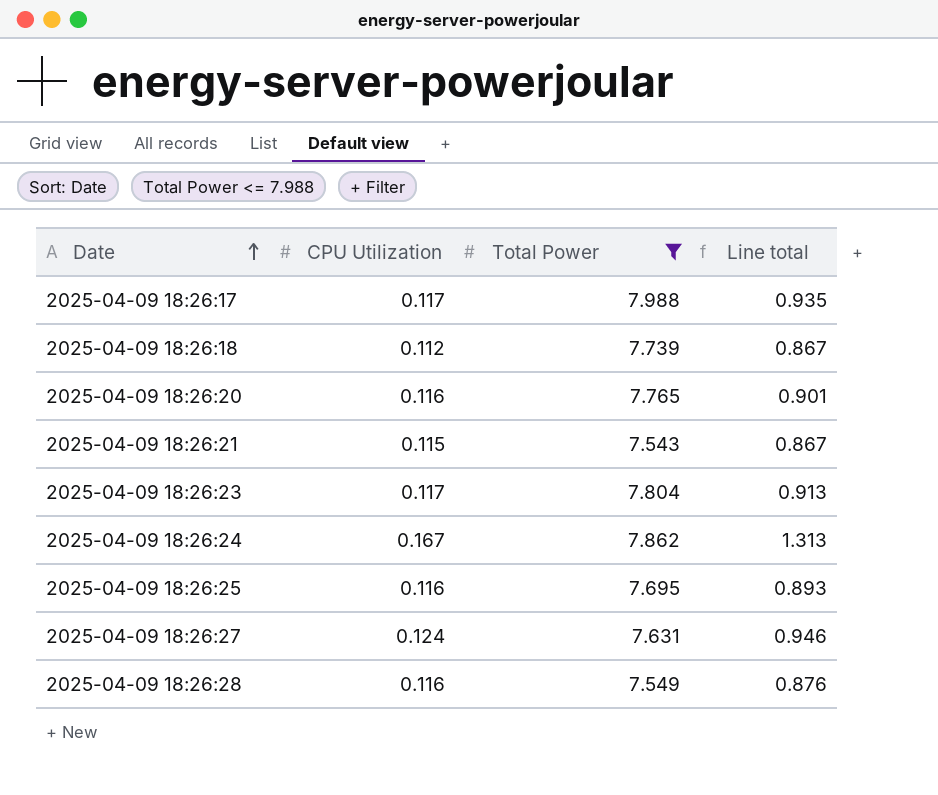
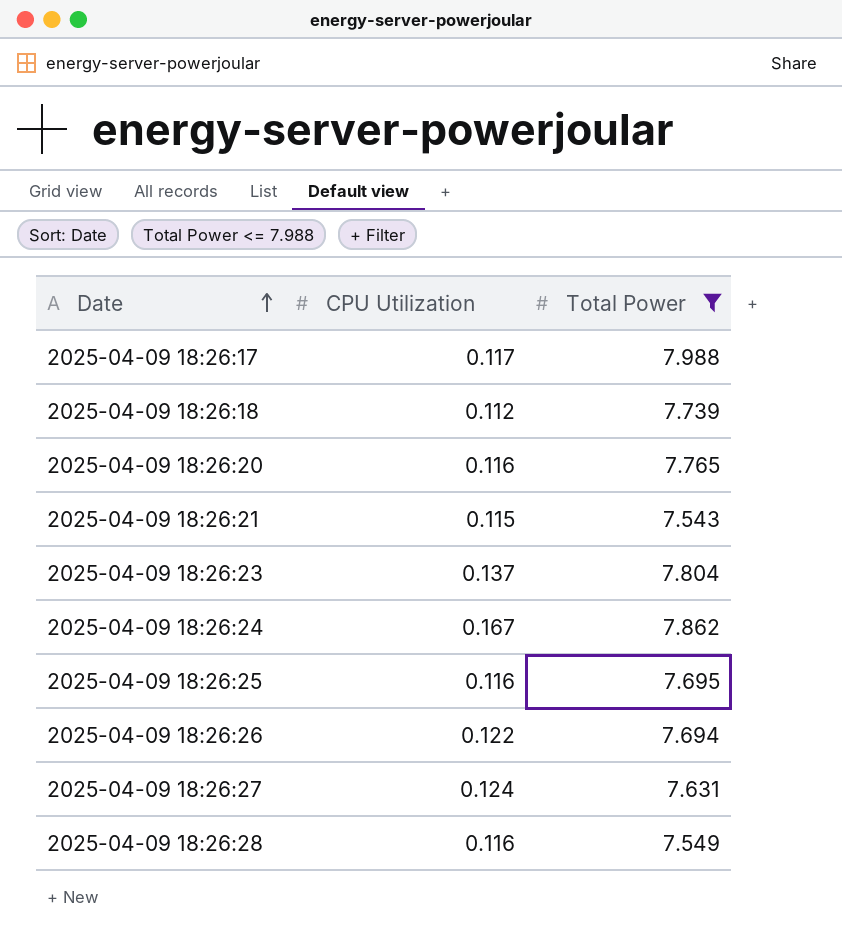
column Line total | formula: [CPU Utilization] * [Total Power] -> none
2025-04-09 18:26:23 | CPU Utilization: 0.117 -> 0.137
row 2025-04-09 18:26:26: none -> 0.122 | 7.694

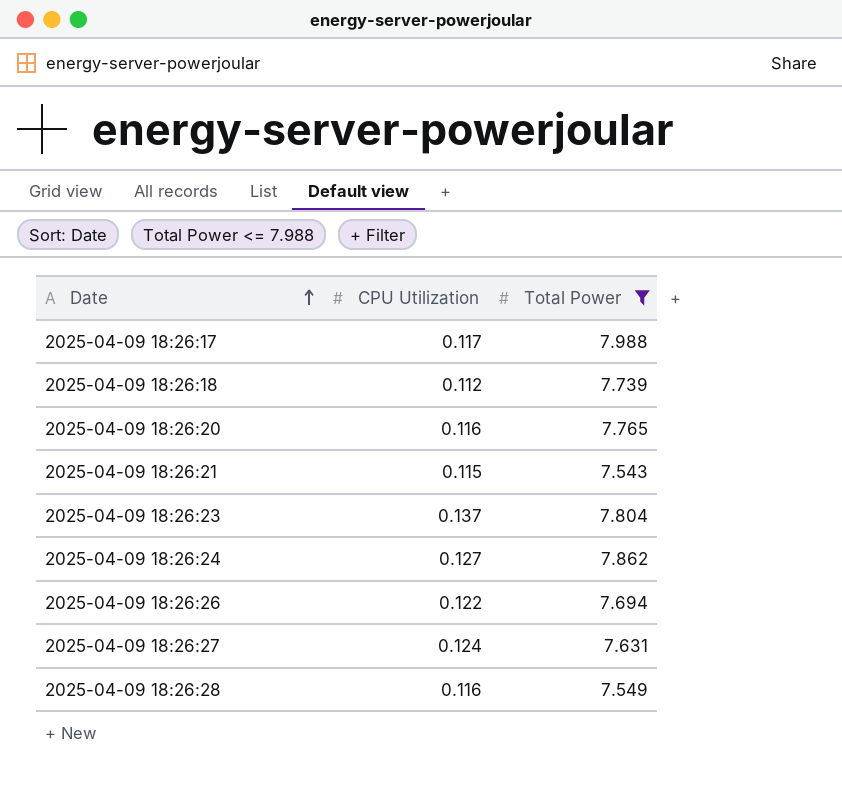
row 2025-04-09 18:26:25: 0.116 | 7.695 -> none
2025-04-09 18:26:24 | CPU Utilization: 0.167 -> 0.127

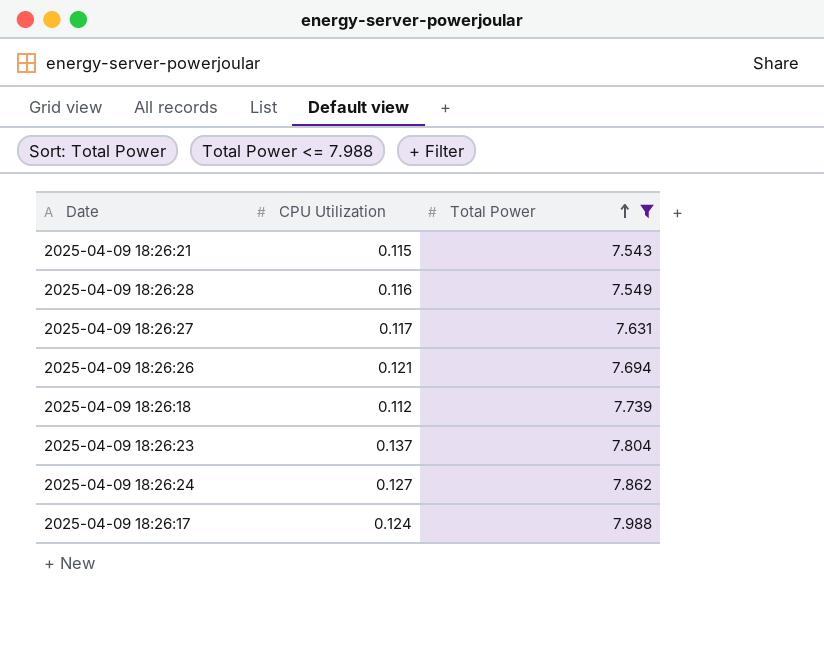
row order: Date ascending -> Total Power ascending
row 2025-04-09 18:26:20: 0.116 | 7.765 -> none
2025-04-09 18:26:27 | CPU Utilization: 0.124 -> 0.117
2025-04-09 18:26:26 | CPU Utilization: 0.122 -> 0.121
2025-04-09 18:26:17 | CPU Utilization: 0.117 -> 0.124

